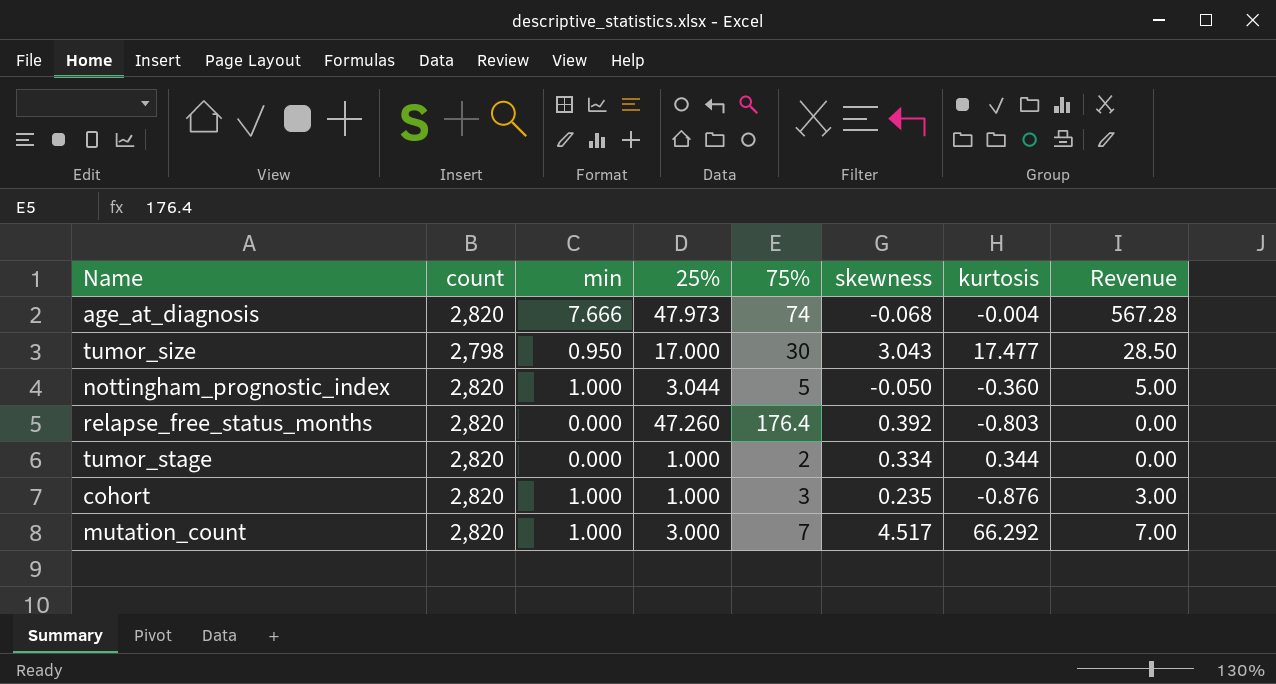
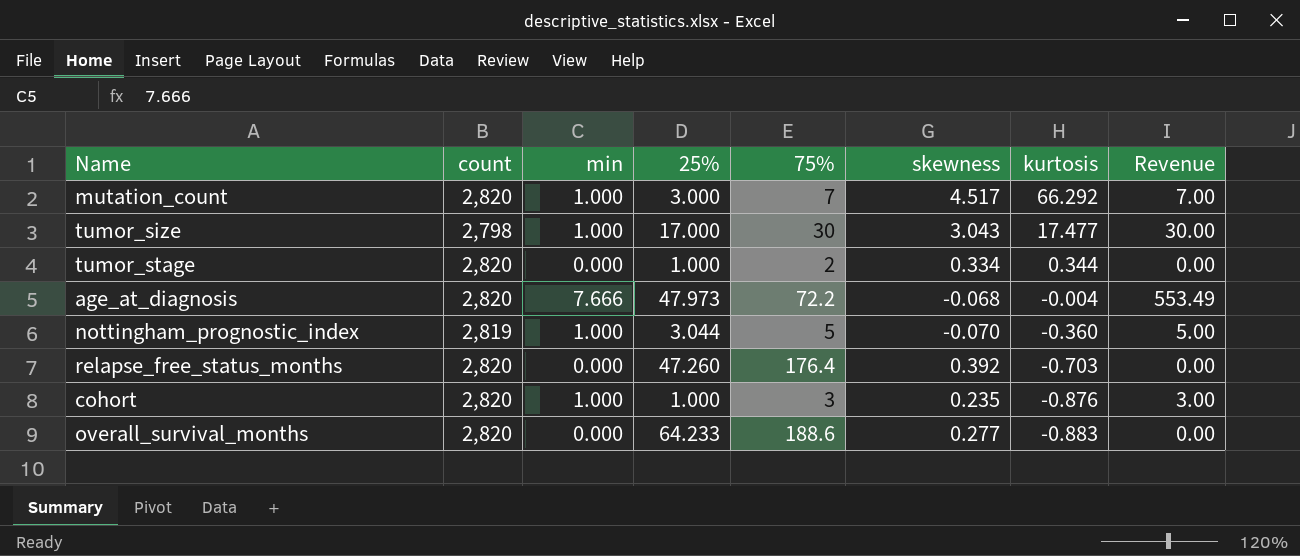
row order: none -> kurtosis descending
tumor_size | min: 0.950 -> 1.000
tumor_size | Revenue: 28.50 -> 30.00
age_at_diagnosis | 75%: 74 -> 72.2
age_at_diagnosis | Revenue: 567.28 -> 553.49
nottingham_prognostic_index | count: 2,820 -> 2,819
nottingham_prognostic_index | skewness: -0.050 -> -0.070
relapse_free_status_months | kurtosis: -0.803 -> -0.703
row overall_survival_months: none -> 2,820 | 0.000 | 64.233 | 188.6 | 0.277 | -0.883 | 0.00

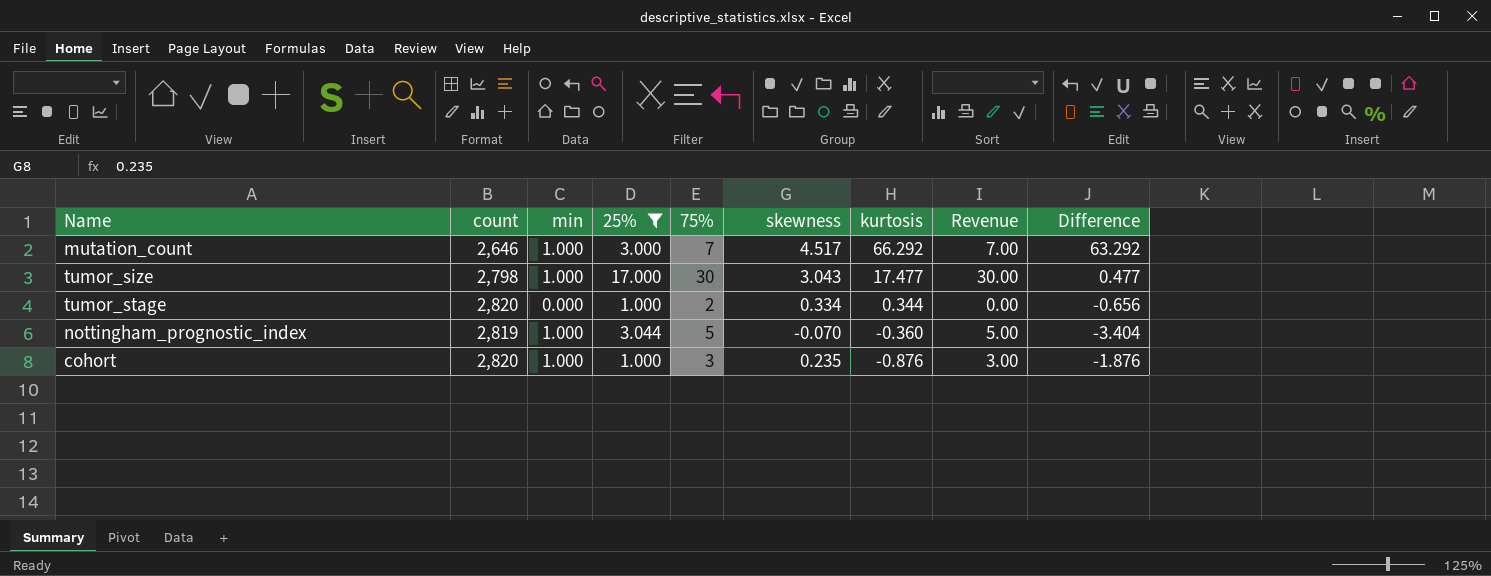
filter: none -> 25% <= 17.000
column Difference | formula: none -> [kurtosis] - [25%]
mutation_count | count: 2,820 -> 2,646

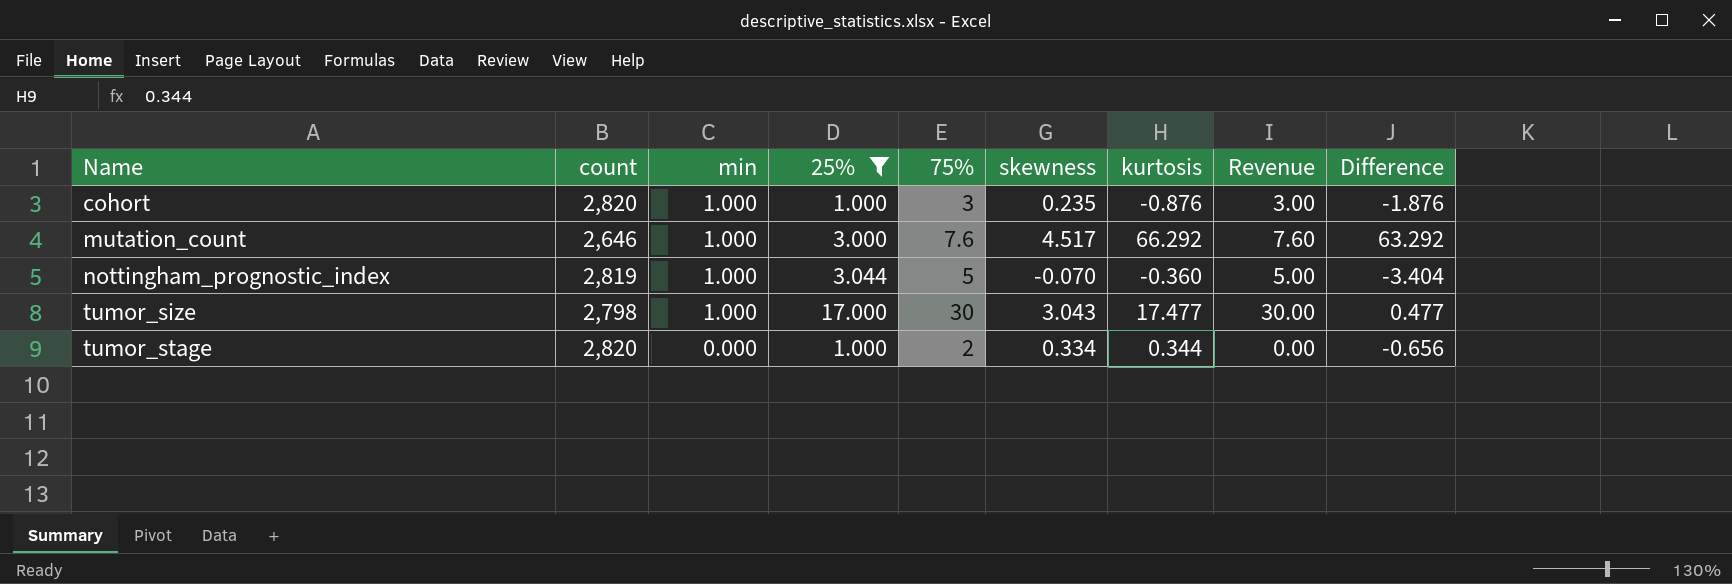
row order: kurtosis descending -> Name ascending
mutation_count | 75%: 7 -> 7.6
mutation_count | Revenue: 7.00 -> 7.60

